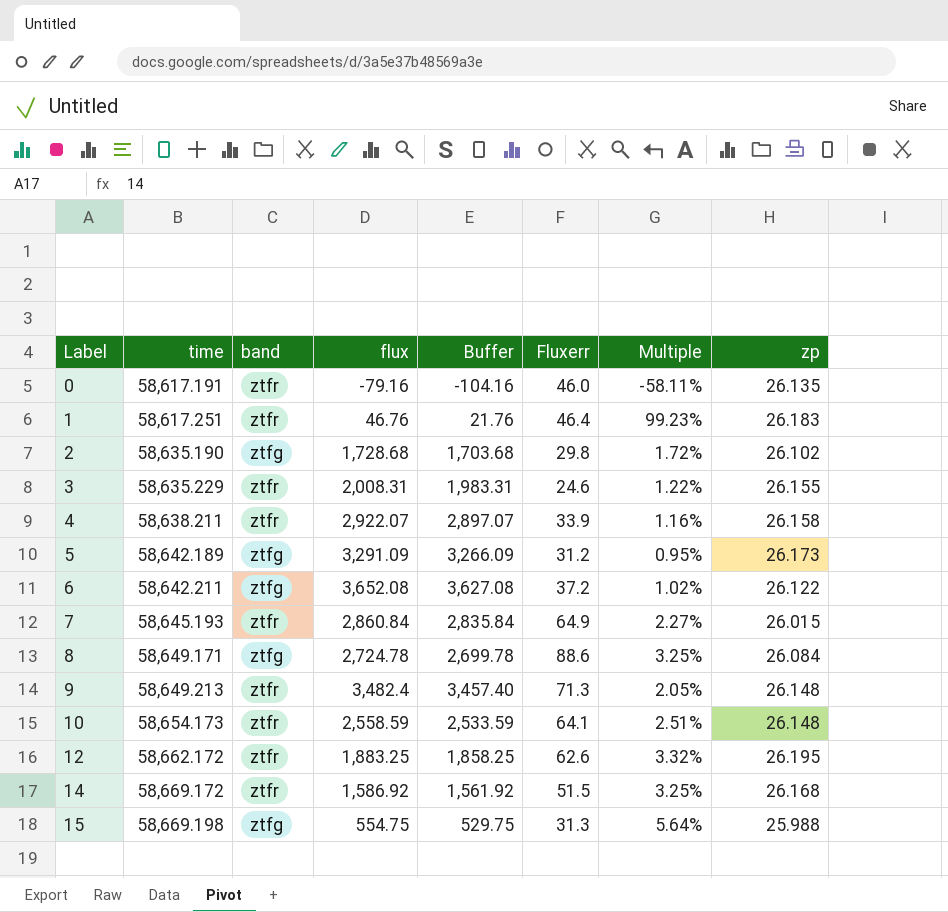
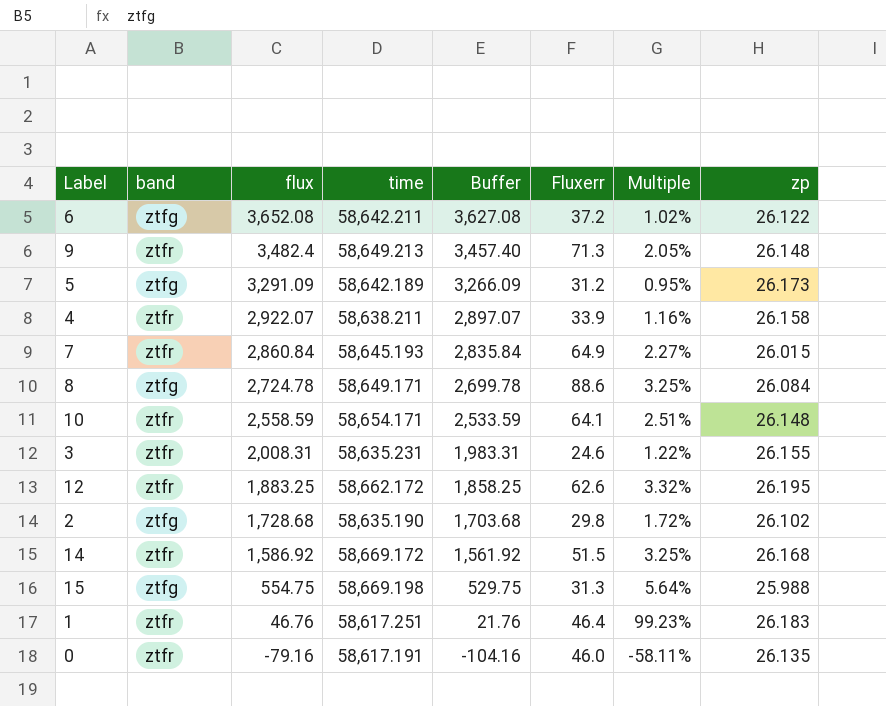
row order: Label ascending -> flux descending
column time | position: 2 -> 4
10 | time: 58,654.173 -> 58,654.171
3 | time: 58,635.229 -> 58,635.231

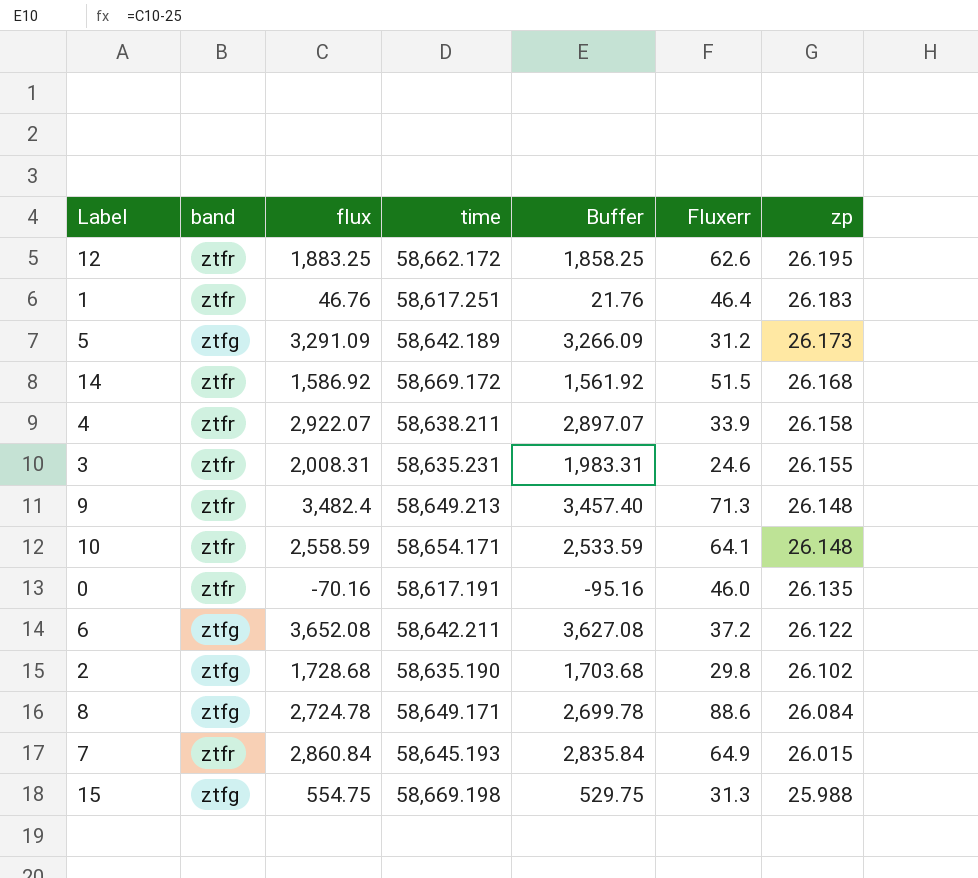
row order: flux descending -> zp descending
column Multiple | formula: [Fluxerr] / [flux] -> none
0 | flux: -79.16 -> -70.16
0 | Buffer: -104.16 -> -95.16

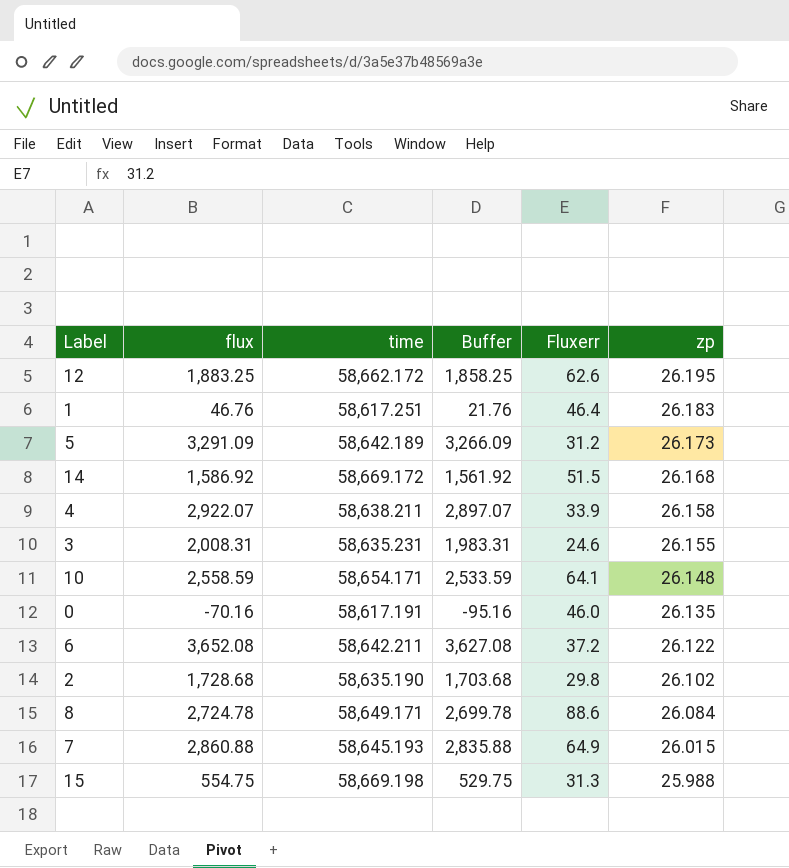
column band | position: 2 -> none
row 9: ztfr | 3,482.4 | 58,649.213 | 3,457.40 | 71.3 | 26.148 -> none
7 | flux: 2,860.84 -> 2,860.88
7 | Buffer: 2,835.84 -> 2,835.88

